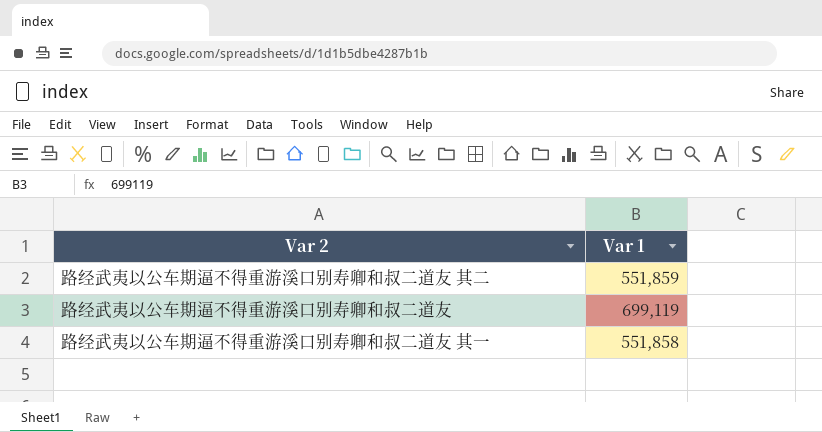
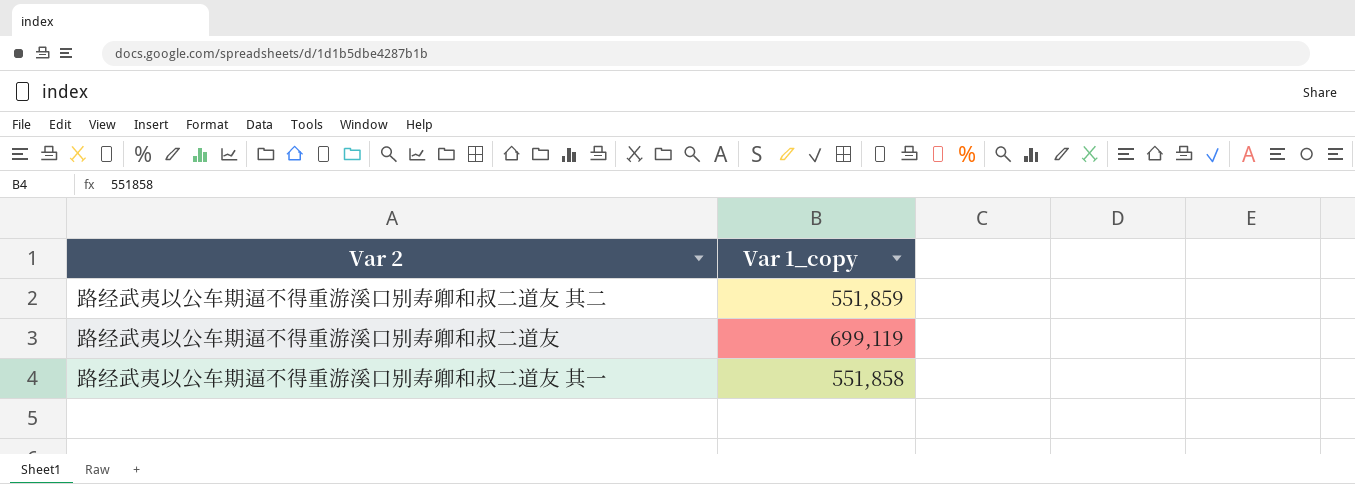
column name: Var 1 -> Var 1_copy

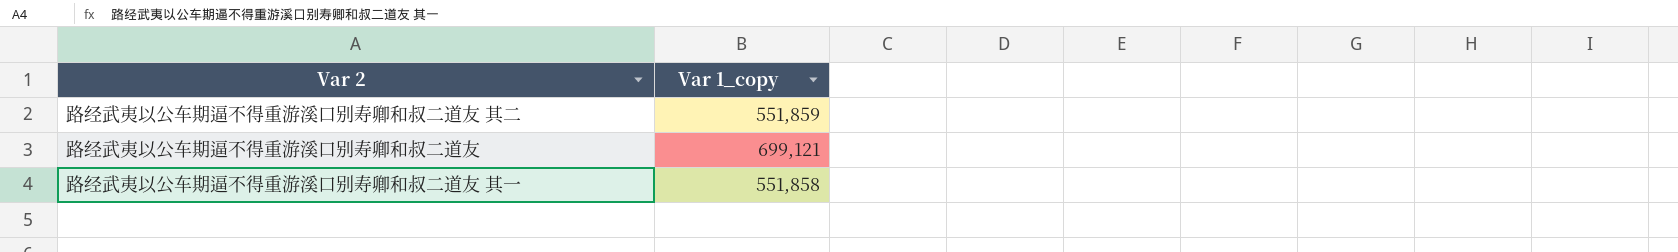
路经武夷以公车期逼不得重游溪口别寿卿和叔二道友 | Var 1_copy: 699,119 -> 699,121

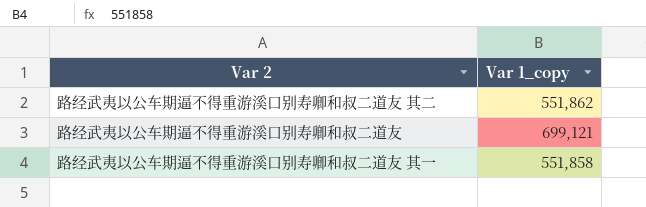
路经武夷以公车期逼不得重游溪口别寿卿和叔二道友 其二 | Var 1_copy: 551,859 -> 551,862

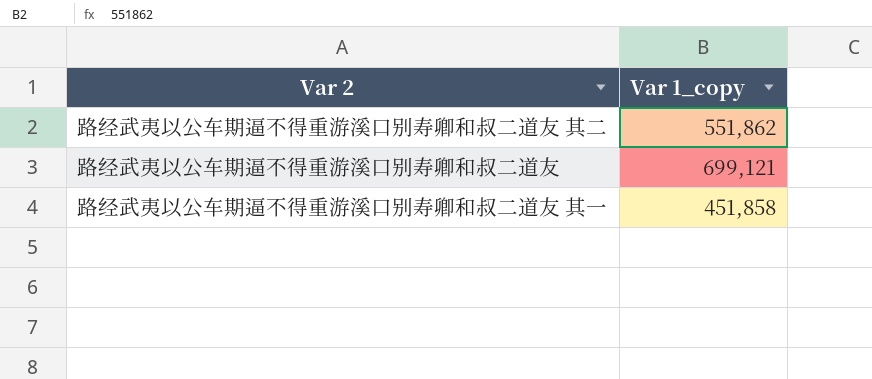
路经武夷以公车期逼不得重游溪口别寿卿和叔二道友 其一 | Var 1_copy: 551,858 -> 451,858

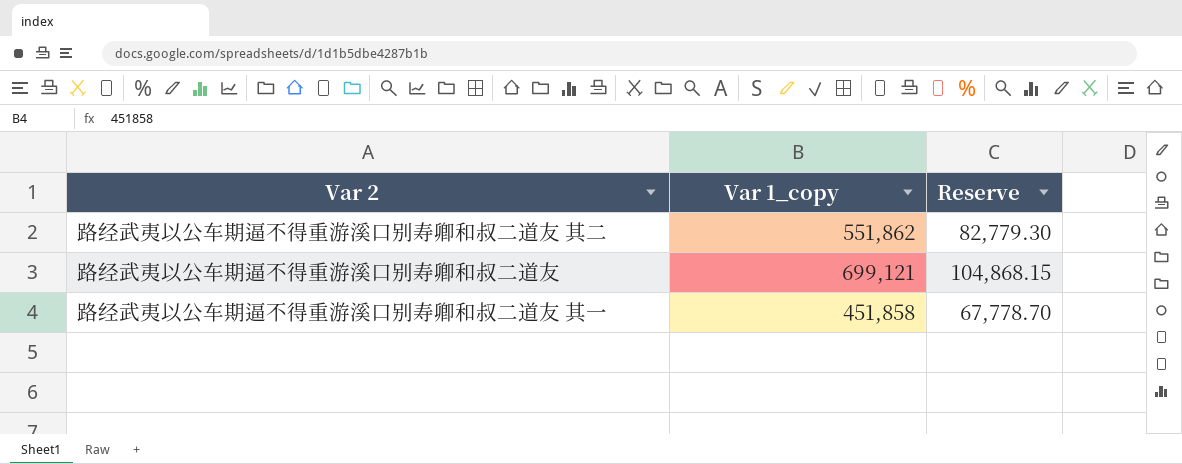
column Reserve | formula: none -> [Var 1_copy] * 0.15

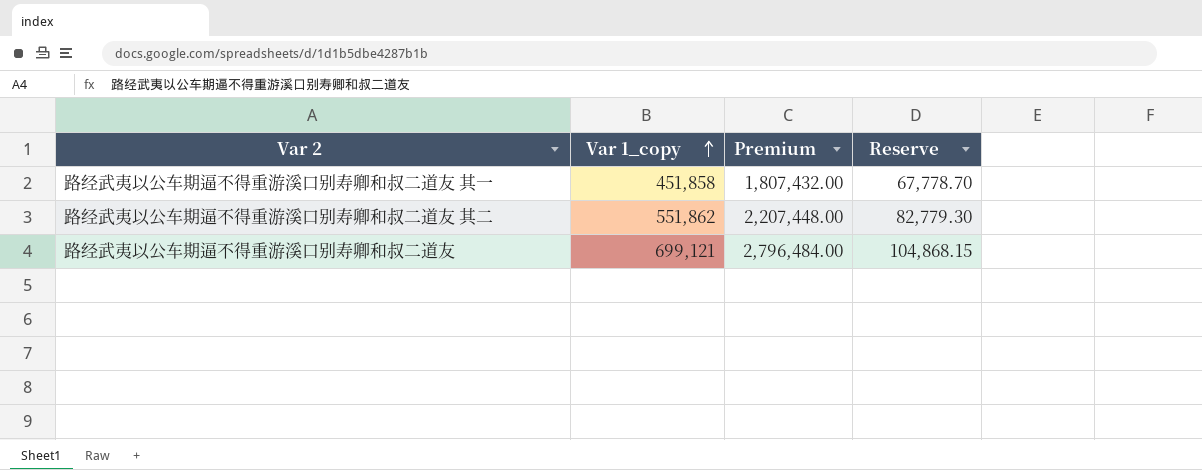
row order: none -> Var 1_copy ascending
column Premium | formula: none -> [Var 1_copy] * 4

